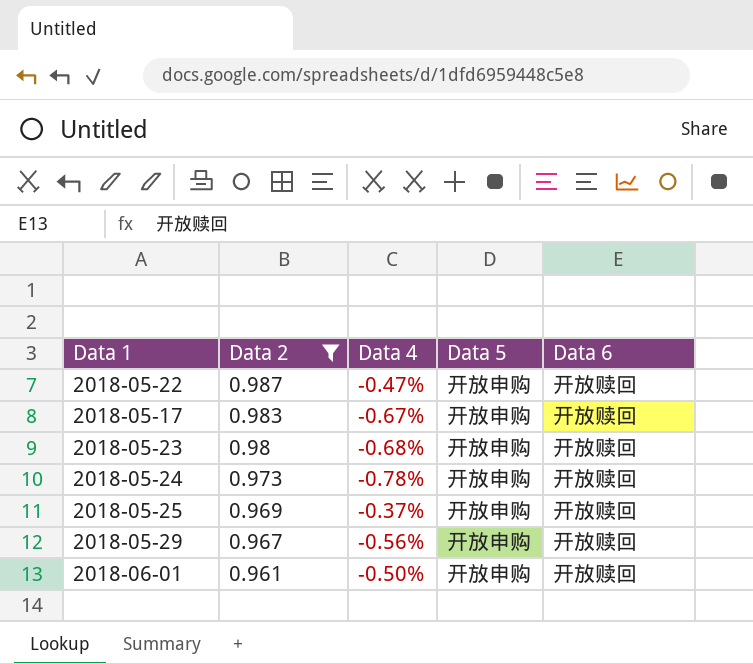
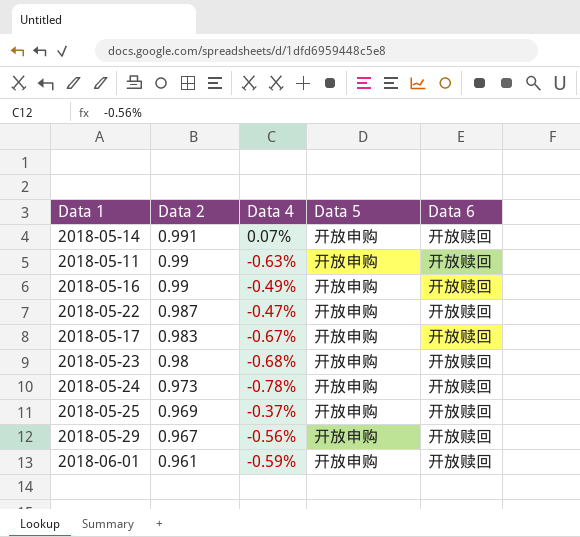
filter: Data 2 <= 0.987 -> none
2018-06-01 | Data 4: -0.50% -> -0.59%

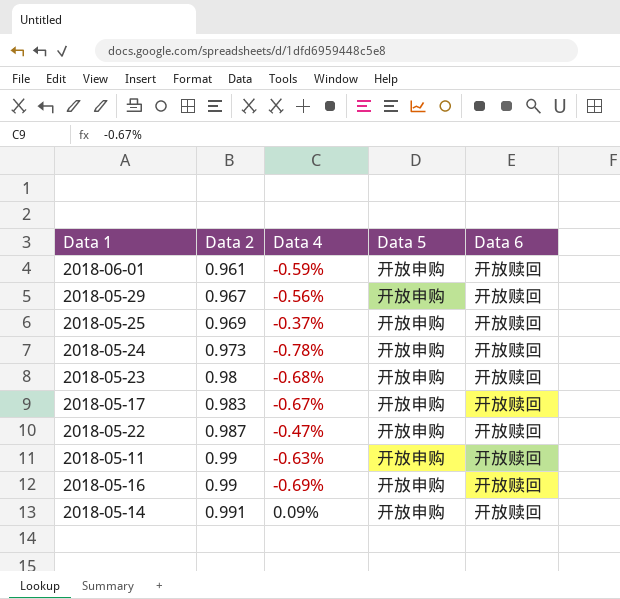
row order: Data 2 descending -> Data 2 ascending
2018-05-16 | Data 4: -0.49% -> -0.69%
2018-05-14 | Data 4: 0.07% -> 0.09%

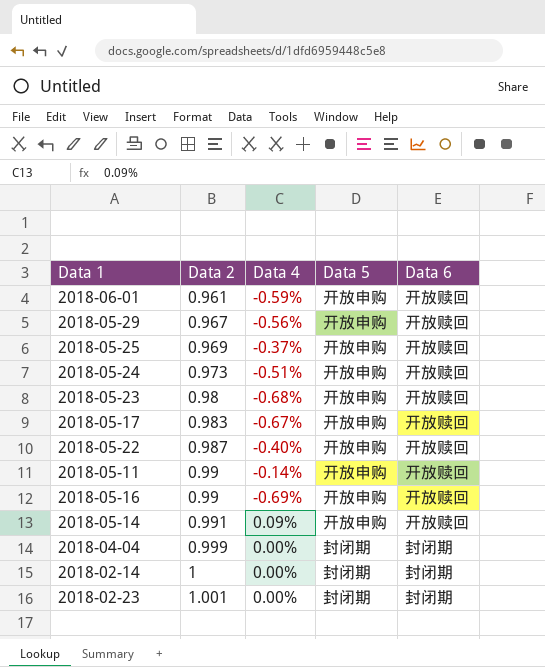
2018-05-24 | Data 4: -0.78% -> -0.51%
2018-05-22 | Data 4: -0.47% -> -0.40%
2018-05-11 | Data 4: -0.63% -> -0.14%
row 2018-04-04: none -> 0.999 | 0.00% | 封闭期 | 封闭期
row 2018-02-14: none -> 1 | 0.00% | 封闭期 | 封闭期
row 2018-02-23: none -> 1.001 | 0.00% | 封闭期 | 封闭期

